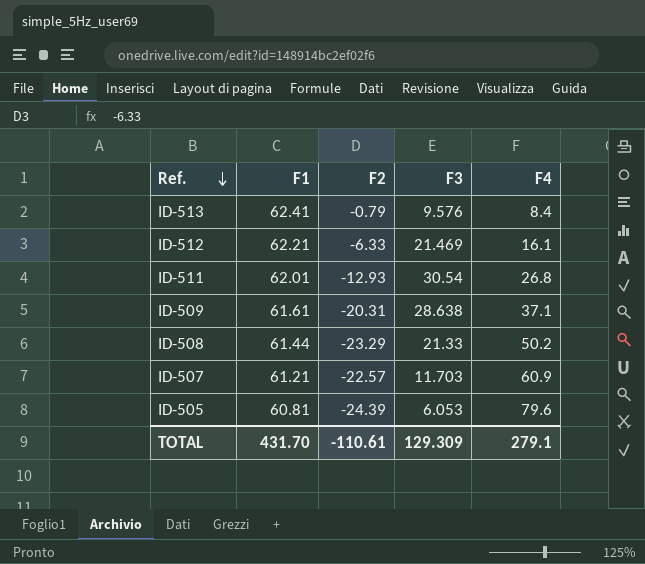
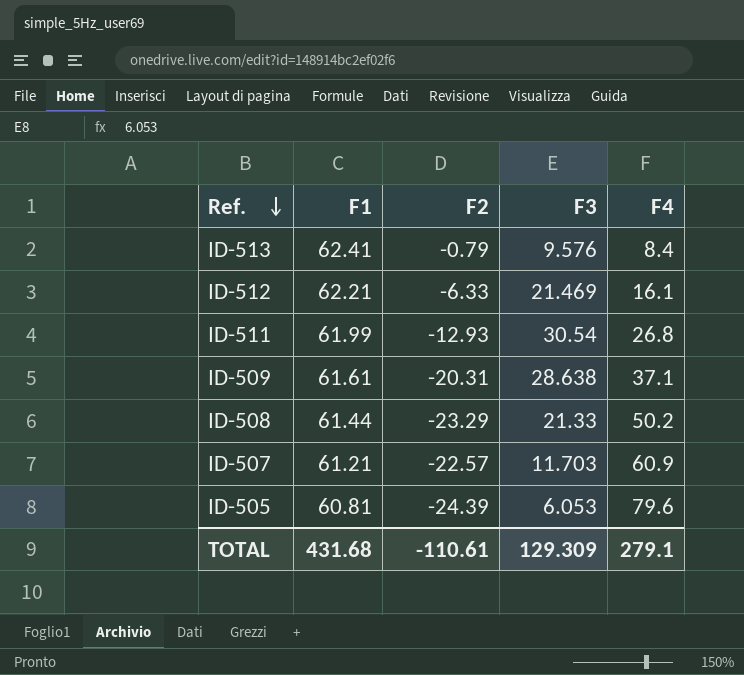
ID-511 | F1: 62.01 -> 61.99
TOTAL | F1: 431.70 -> 431.68

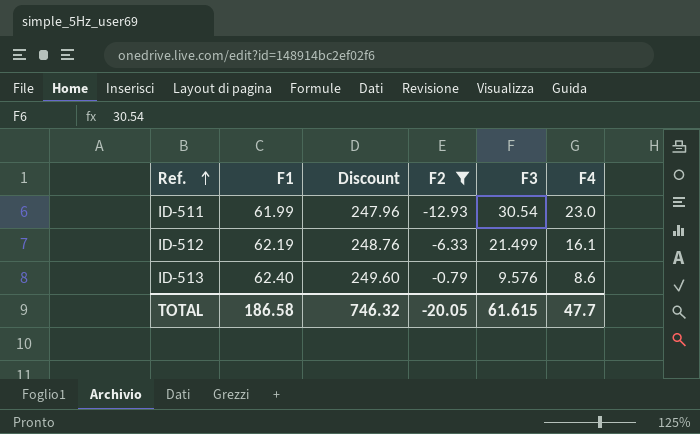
filter: none -> F2 >= -12.93
row order: Ref. descending -> Ref. ascending
column Discount | formula: none -> [F1] * 4
ID-511 | F4: 26.8 -> 23.0
ID-512 | F1: 62.21 -> 62.19
ID-512 | F3: 21.469 -> 21.499
ID-513 | F1: 62.41 -> 62.40
ID-513 | F4: 8.4 -> 8.6
TOTAL | F1: 431.68 -> 186.58
TOTAL | F2: -110.61 -> -20.05
TOTAL | F3: 129.309 -> 61.615
TOTAL | F4: 279.1 -> 47.7

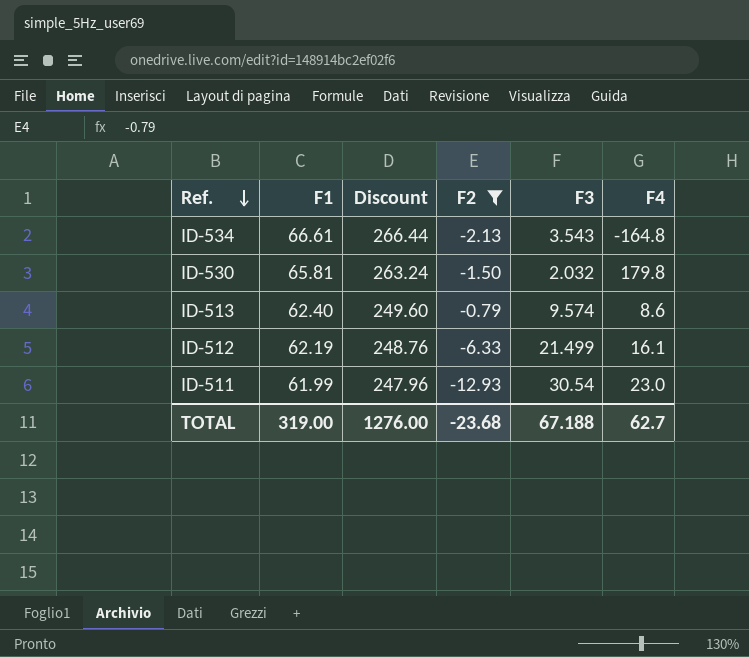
row order: Ref. ascending -> Ref. descending
row ID-534: none -> 66.61 | 266.44 | -2.13 | 3.543 | -164.8
row ID-530: none -> 65.81 | 263.24 | -1.50 | 2.032 | 179.8
ID-513 | F3: 9.576 -> 9.574
TOTAL | F1: 186.58 -> 319.00
TOTAL | Discount: 746.32 -> 1276.00
TOTAL | F2: -20.05 -> -23.68
TOTAL | F3: 61.615 -> 67.188
TOTAL | F4: 47.7 -> 62.7

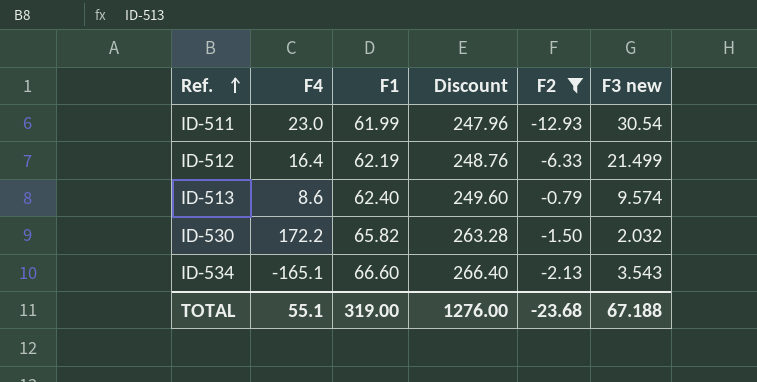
row order: Ref. descending -> Ref. ascending
column F4 | position: 6 -> 2
column name: F3 -> F3 new
ID-512 | F4: 16.1 -> 16.4
ID-530 | F4: 179.8 -> 172.2
ID-530 | F1: 65.81 -> 65.82
ID-530 | Discount: 263.24 -> 263.28
ID-534 | F4: -164.8 -> -165.1
ID-534 | F1: 66.61 -> 66.60
ID-534 | Discount: 266.44 -> 266.40
TOTAL | F4: 62.7 -> 55.1

